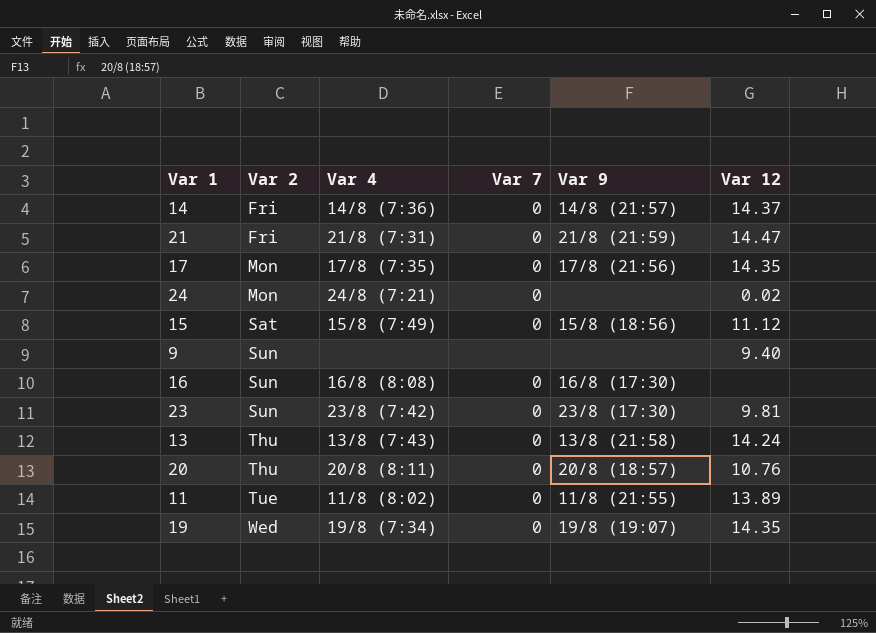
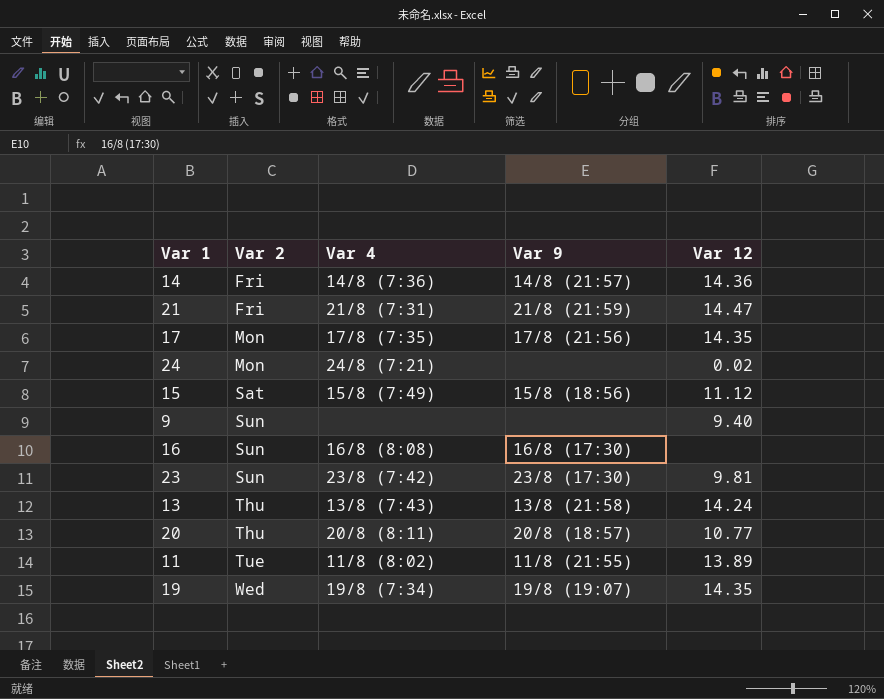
column Var 7 | position: 4 -> none
14 | Var 12: 14.37 -> 14.36
20 | Var 12: 10.76 -> 10.77

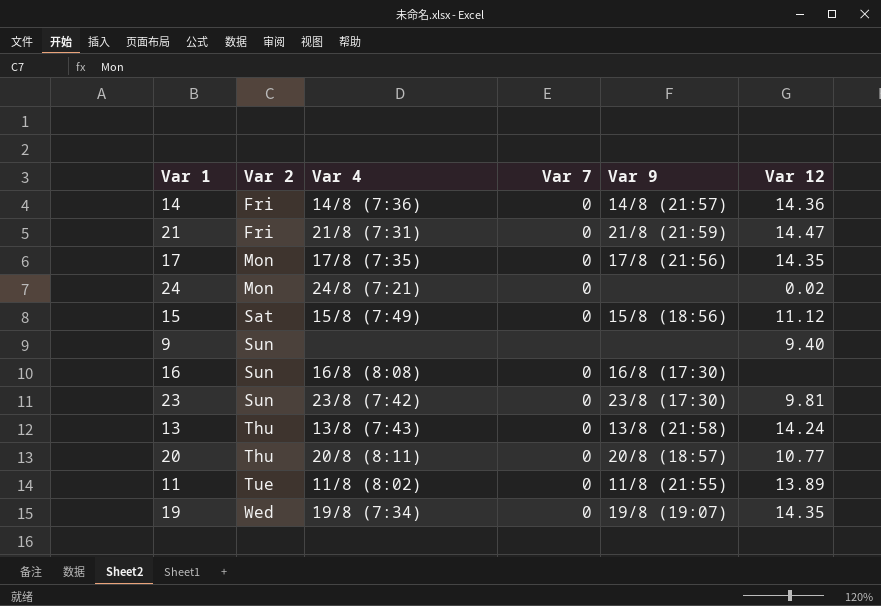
column Var 7 | position: none -> 4

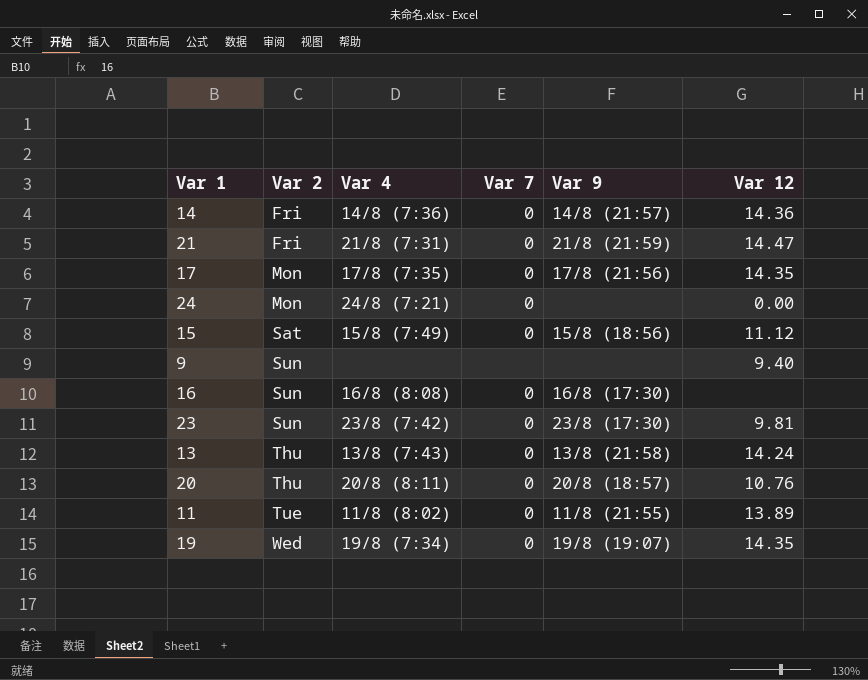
24 | Var 12: 0.02 -> 0.00
20 | Var 12: 10.77 -> 10.76

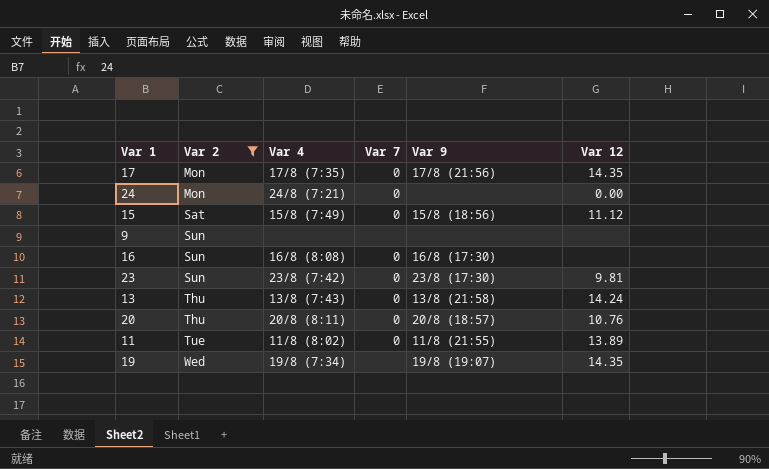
filter: none -> Var 2 != Fri
9 | Var 12: 9.40 -> none
19 | Var 7: 0 -> none

